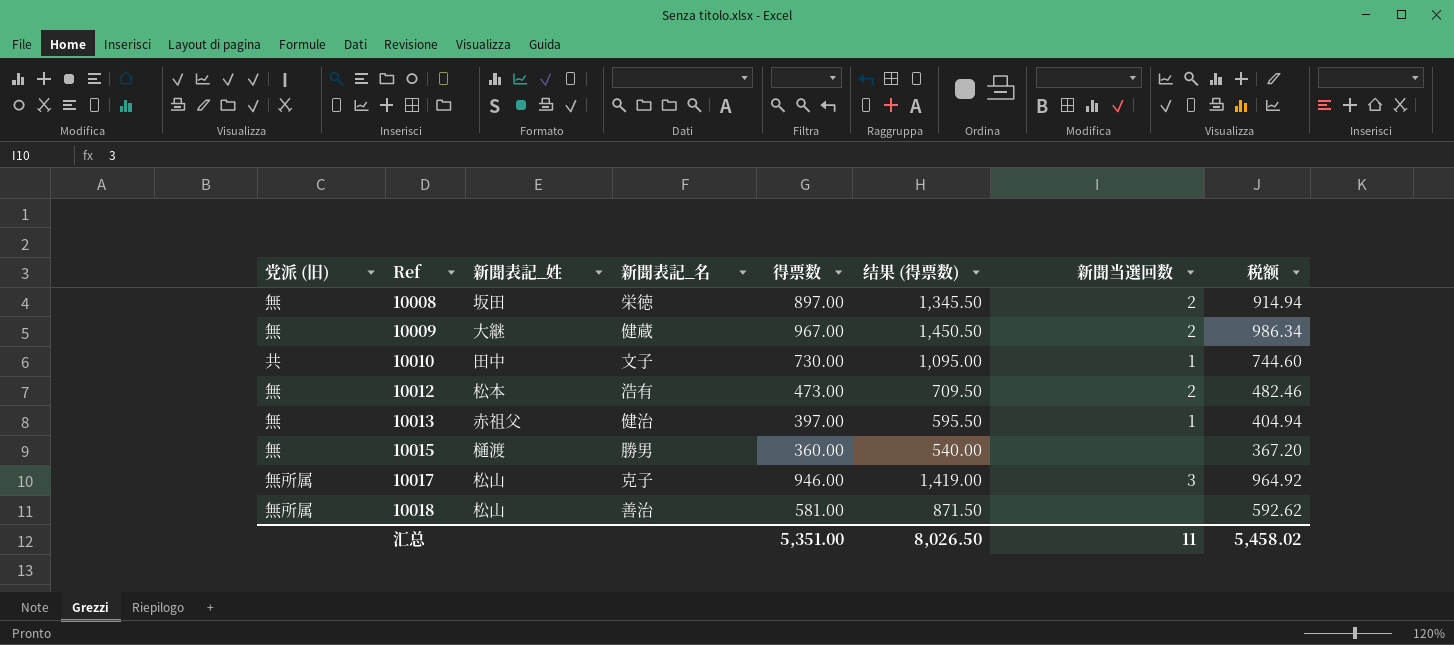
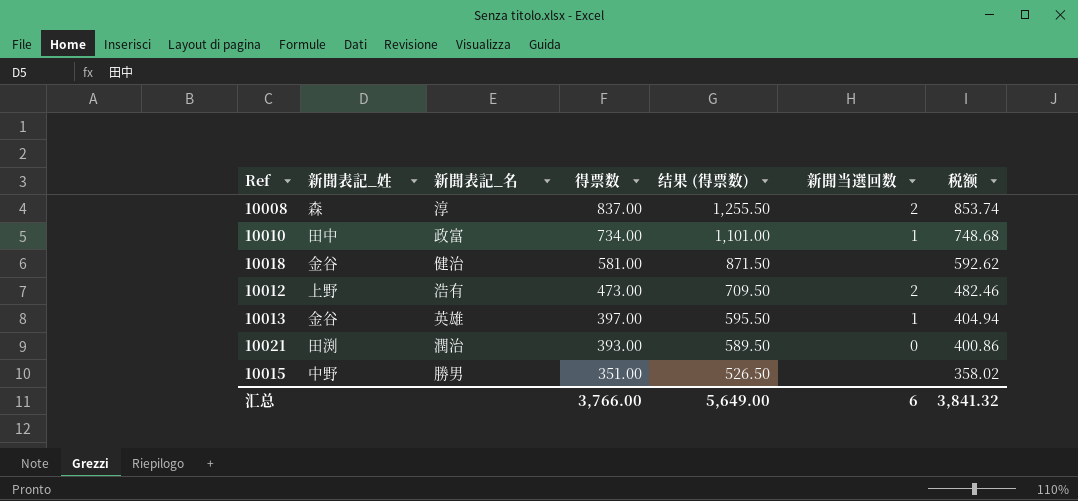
row order: Ref ascending -> 得票数 descending
column 党派 (旧) | position: 1 -> none
row 10009: 無 | 大継 | 健蔵 | 967.00 | 1,450.50 | 2 | 986.34 -> none
row 10017: 無所属 | 松山 | 克子 | 946.00 | 1,419.00 | 3 | 964.92 -> none
10008 | 新聞表記_姓: 坂田 -> 森
10008 | 新聞表記_名: 栄徳 -> 淳
10008 | 得票数: 897.00 -> 837.00
10008 | 结果 (得票数): 1,345.50 -> 1,255.50
10008 | 税额: 914.94 -> 853.74
10010 | 新聞表記_名: 文子 -> 政富
10010 | 得票数: 730.00 -> 734.00
10010 | 结果 (得票数): 1,095.00 -> 1,101.00
10010 | 税额: 744.60 -> 748.68
10018 | 新聞表記_姓: 松山 -> 金谷
10018 | 新聞表記_名: 善治 -> 健治
10012 | 新聞表記_姓: 松本 -> 上野
10013 | 新聞表記_姓: 赤祖父 -> 金谷
10013 | 新聞表記_名: 健治 -> 英雄
row 10021: none -> 田渕 | 潤治 | 393.00 | 589.50 | 0 | 400.86
10015 | 新聞表記_姓: 樋渡 -> 中野
10015 | 得票数: 360.00 -> 351.00
10015 | 结果 (得票数): 540.00 -> 526.50
10015 | 税额: 367.20 -> 358.02
汇总 | 得票数: 5,351.00 -> 3,766.00
汇总 | 结果 (得票数): 8,026.50 -> 5,649.00
汇总 | 新聞当選回数: 11 -> 6
汇总 | 税额: 5,458.02 -> 3,841.32

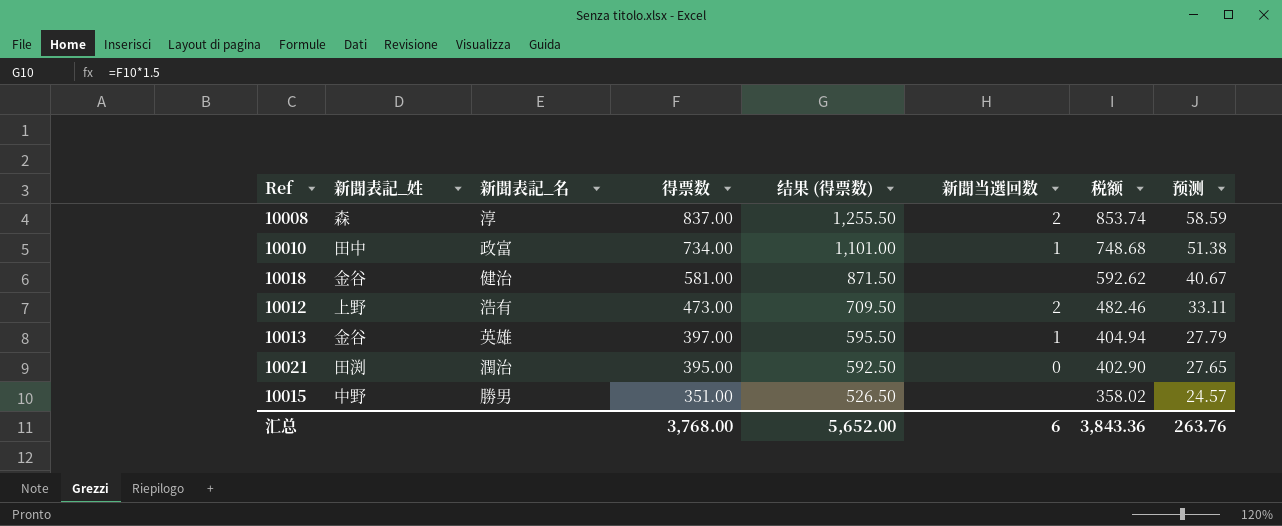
column 预测 | formula: none -> [得票数] * 0.07
10021 | 得票数: 393.00 -> 395.00
10021 | 结果 (得票数): 589.50 -> 592.50
10021 | 税额: 400.86 -> 402.90
汇总 | 得票数: 3,766.00 -> 3,768.00
汇总 | 结果 (得票数): 5,649.00 -> 5,652.00
汇总 | 税额: 3,841.32 -> 3,843.36

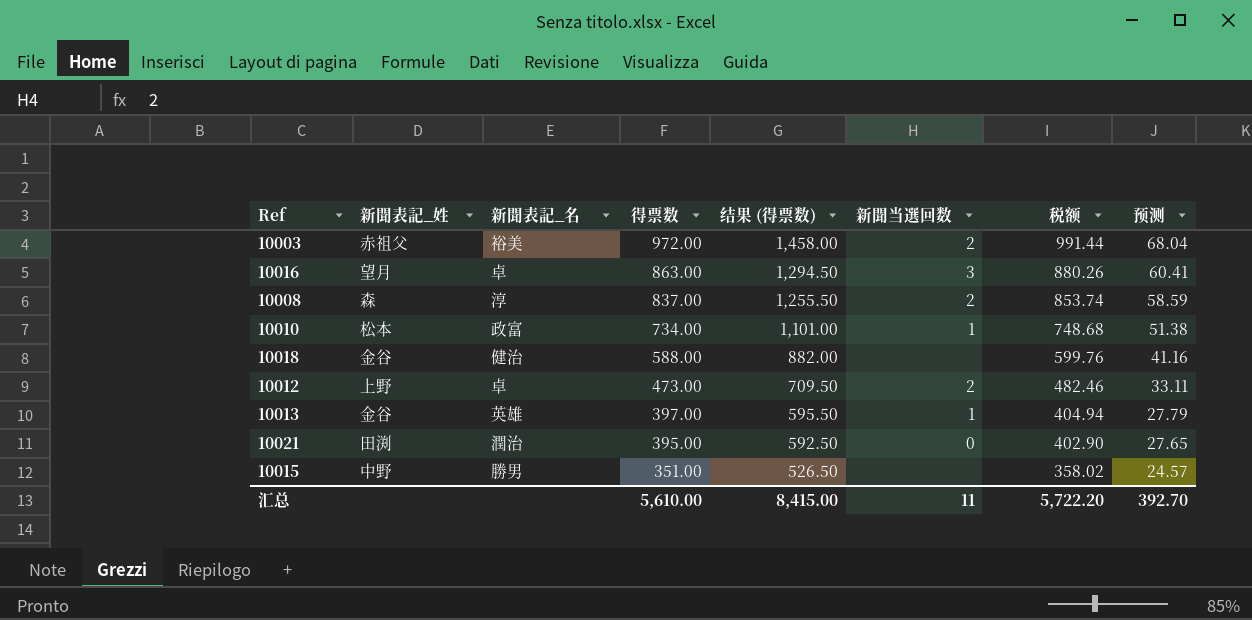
row 10003: none -> 赤祖父 | 裕美 | 972.00 | 1,458.00 | 2 | 991.44 | 68.04
row 10016: none -> 望月 | 卓 | 863.00 | 1,294.50 | 3 | 880.26 | 60.41
10010 | 新聞表記_姓: 田中 -> 松本
10018 | 得票数: 581.00 -> 588.00
10018 | 结果 (得票数): 871.50 -> 882.00
10018 | 税额: 592.62 -> 599.76
10018 | 预测: 40.67 -> 41.16
10012 | 新聞表記_名: 浩有 -> 卓
汇总 | 得票数: 3,768.00 -> 5,610.00
汇总 | 结果 (得票数): 5,652.00 -> 8,415.00
汇总 | 新聞当選回数: 6 -> 11
汇总 | 税额: 3,843.36 -> 5,722.20
汇总 | 预测: 263.76 -> 392.70

